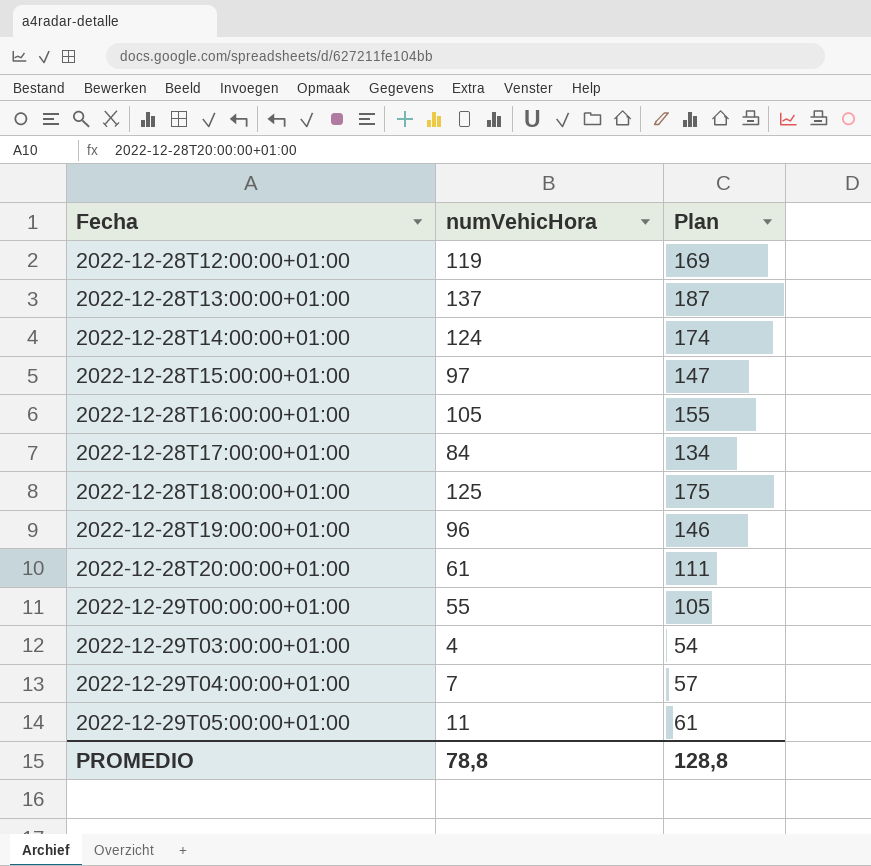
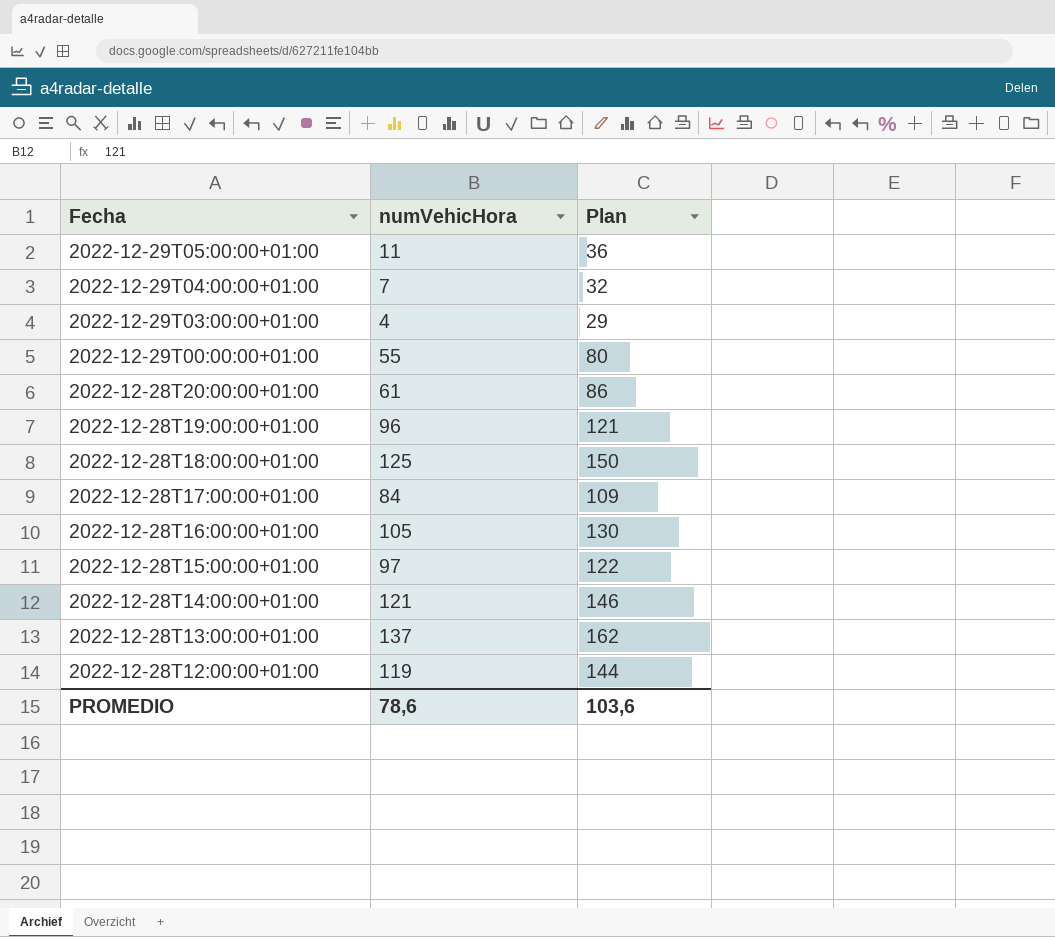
row order: Fecha ascending -> Fecha descending
column Plan | formula: [numVehicHora] + 50 -> [numVehicHora] + 25
2022-12-28T14:00:00+01:00 | numVehicHora: 124 -> 121
PROMEDIO | numVehicHora: 78,8 -> 78,6
PROMEDIO | Plan: 128,8 -> 103,6

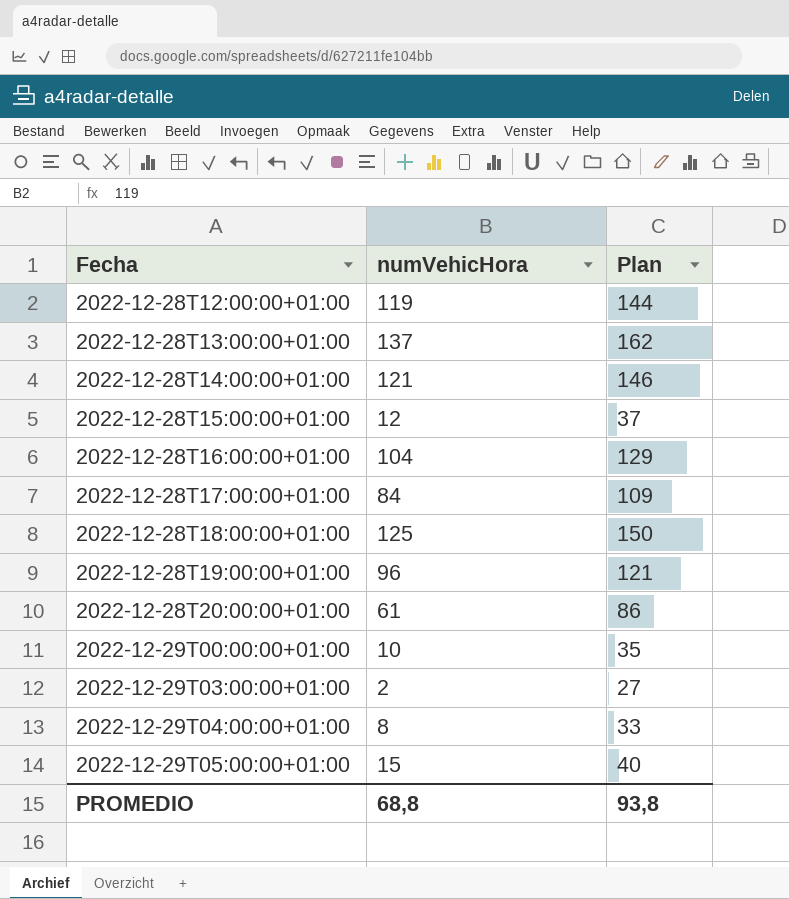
row order: Fecha descending -> Fecha ascending
2022-12-28T15:00:00+01:00 | numVehicHora: 97 -> 12
2022-12-28T15:00:00+01:00 | Plan: 122 -> 37
2022-12-28T16:00:00+01:00 | numVehicHora: 105 -> 104
2022-12-28T16:00:00+01:00 | Plan: 130 -> 129
2022-12-29T00:00:00+01:00 | numVehicHora: 55 -> 10
2022-12-29T00:00:00+01:00 | Plan: 80 -> 35
2022-12-29T03:00:00+01:00 | numVehicHora: 4 -> 2
2022-12-29T03:00:00+01:00 | Plan: 29 -> 27
2022-12-29T04:00:00+01:00 | numVehicHora: 7 -> 8
2022-12-29T04:00:00+01:00 | Plan: 32 -> 33
2022-12-29T05:00:00+01:00 | numVehicHora: 11 -> 15
2022-12-29T05:00:00+01:00 | Plan: 36 -> 40
PROMEDIO | numVehicHora: 78,6 -> 68,8
PROMEDIO | Plan: 103,6 -> 93,8

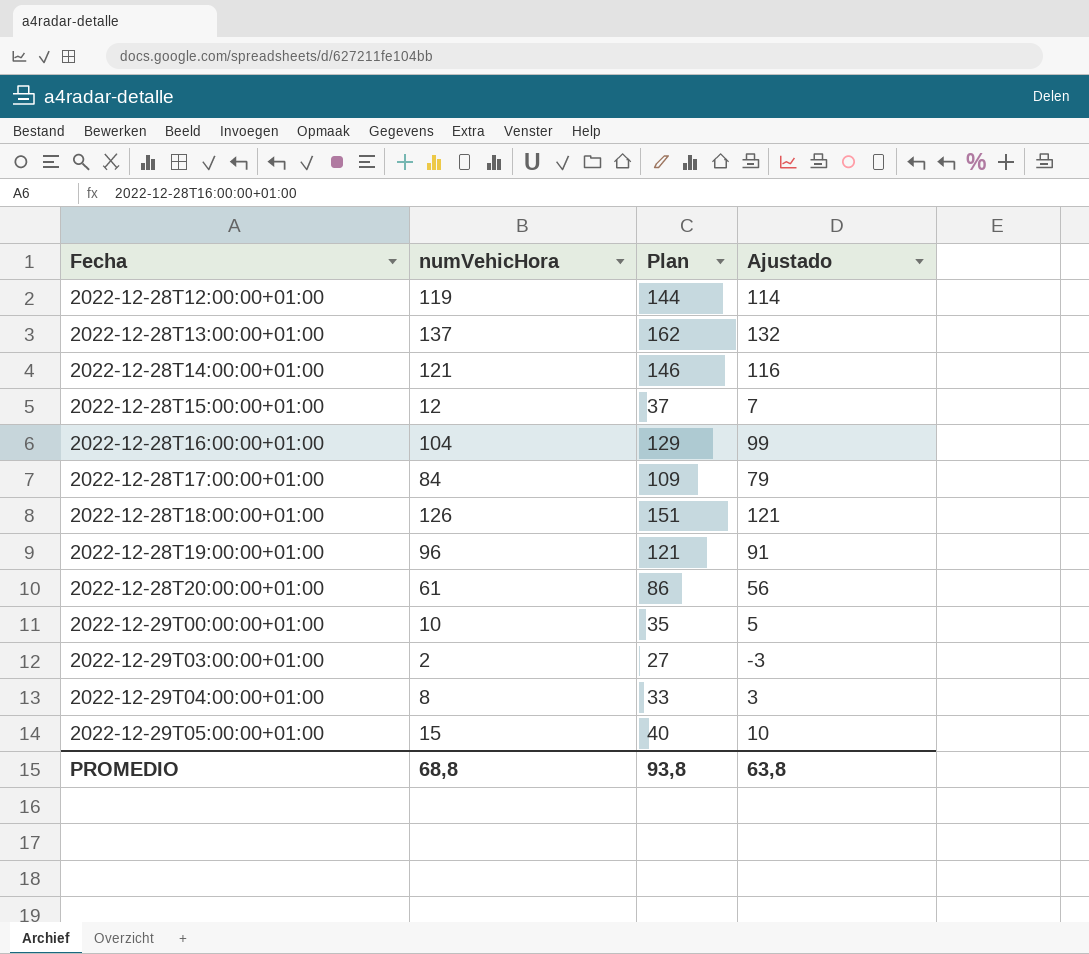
column Ajustado | formula: none -> [numVehicHora] - 5
2022-12-28T18:00:00+01:00 | numVehicHora: 125 -> 126
2022-12-28T18:00:00+01:00 | Plan: 150 -> 151

